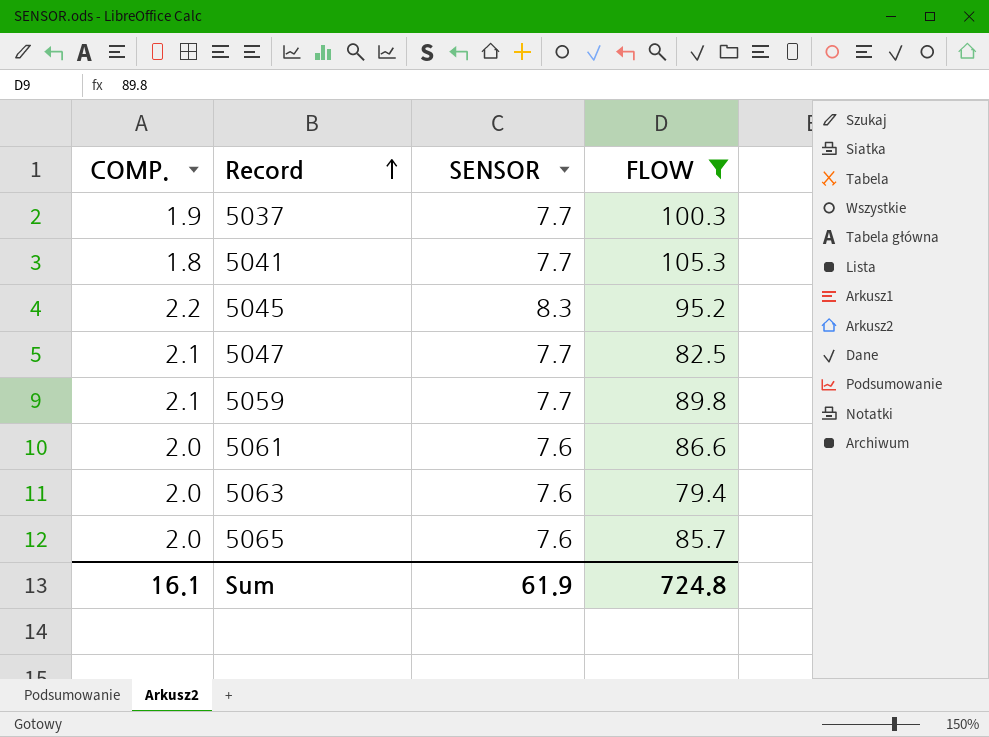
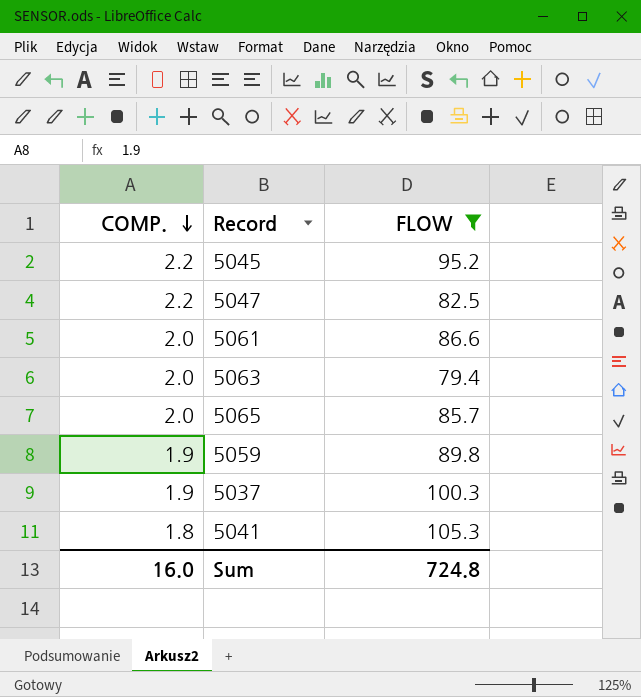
row order: Record ascending -> COMP. descending
column SENSOR | position: 3 -> none
5047 | COMP.: 2.1 -> 2.2
5059 | COMP.: 2.1 -> 1.9
Sum | COMP.: 16.1 -> 16.0

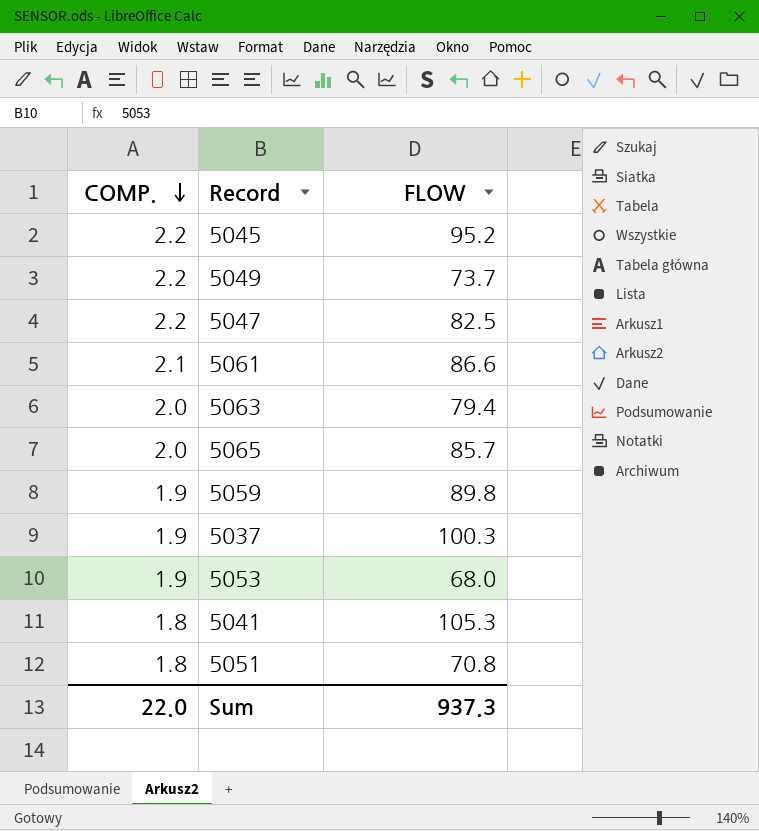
filter: FLOW >= 79.4 -> none
5061 | COMP.: 2.0 -> 2.1
Sum | COMP.: 16.0 -> 22.0
Sum | FLOW: 724.8 -> 937.3

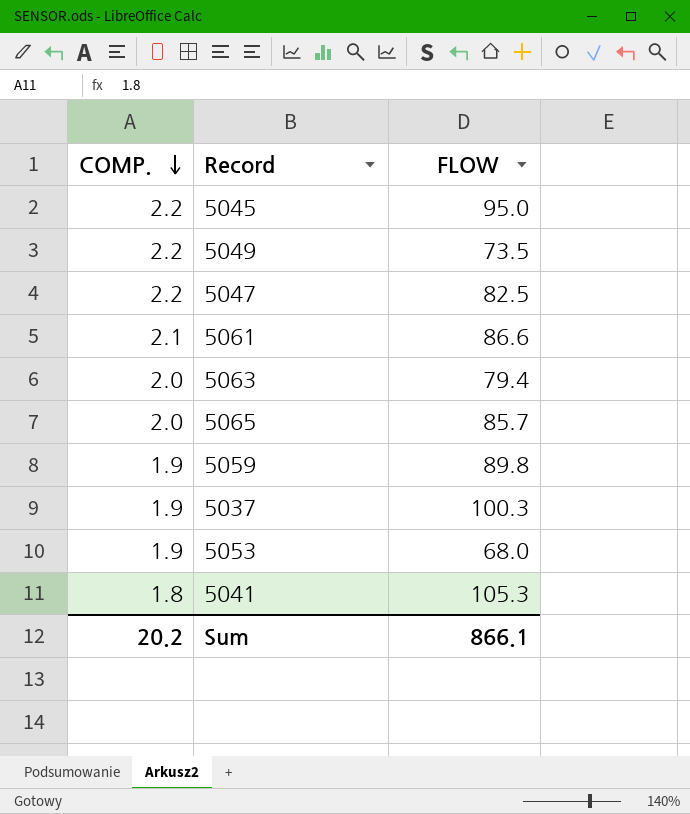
row 5051: 1.8 | 70.8 -> none
5045 | FLOW: 95.2 -> 95.0
5049 | FLOW: 73.7 -> 73.5
Sum | COMP.: 22.0 -> 20.2
Sum | FLOW: 937.3 -> 866.1

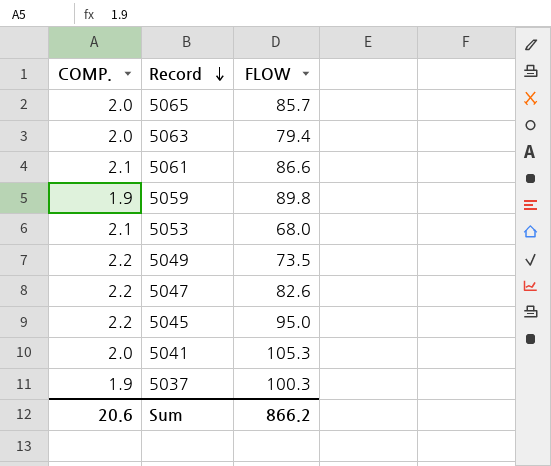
row order: COMP. descending -> Record descending
5053 | COMP.: 1.9 -> 2.1
5047 | FLOW: 82.5 -> 82.6
5041 | COMP.: 1.8 -> 2.0
Sum | COMP.: 20.2 -> 20.6
Sum | FLOW: 866.1 -> 866.2

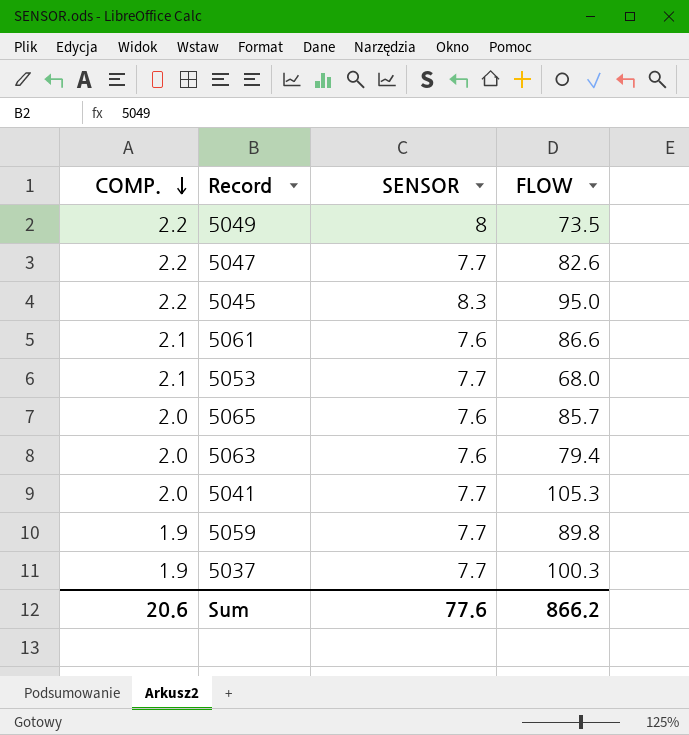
row order: Record descending -> COMP. descending
column SENSOR | position: none -> 3

